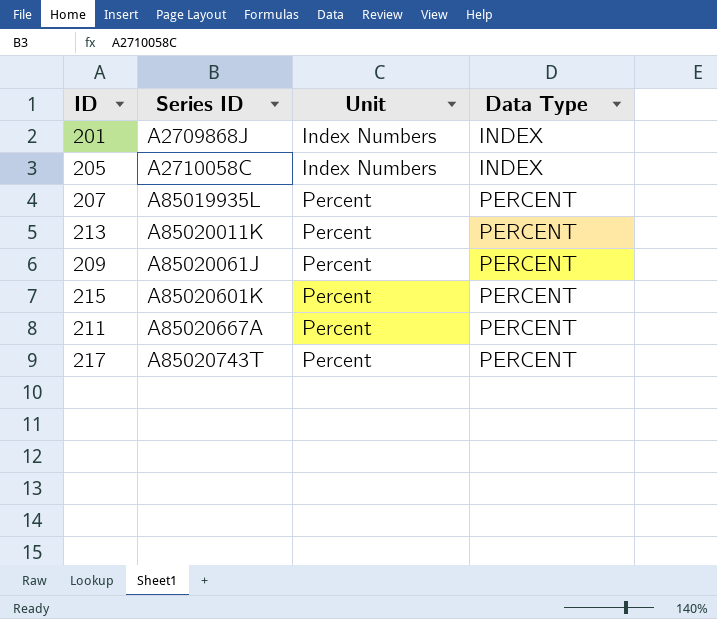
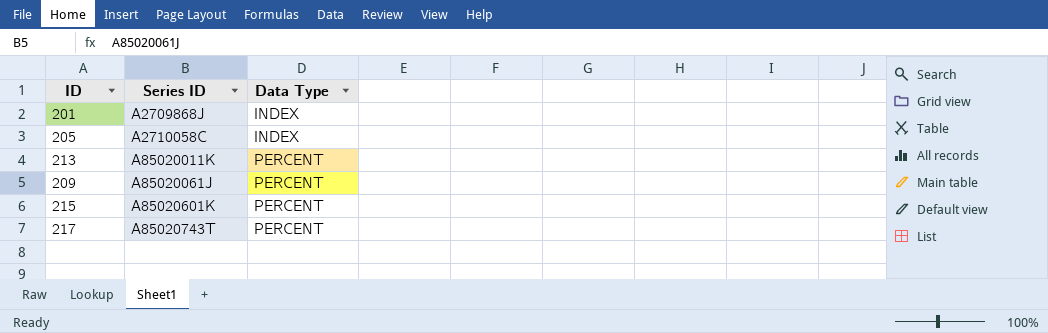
column Unit | position: 3 -> none
row 207: A85019935L | Percent | PERCENT -> none
row 211: A85020667A | Percent | PERCENT -> none

